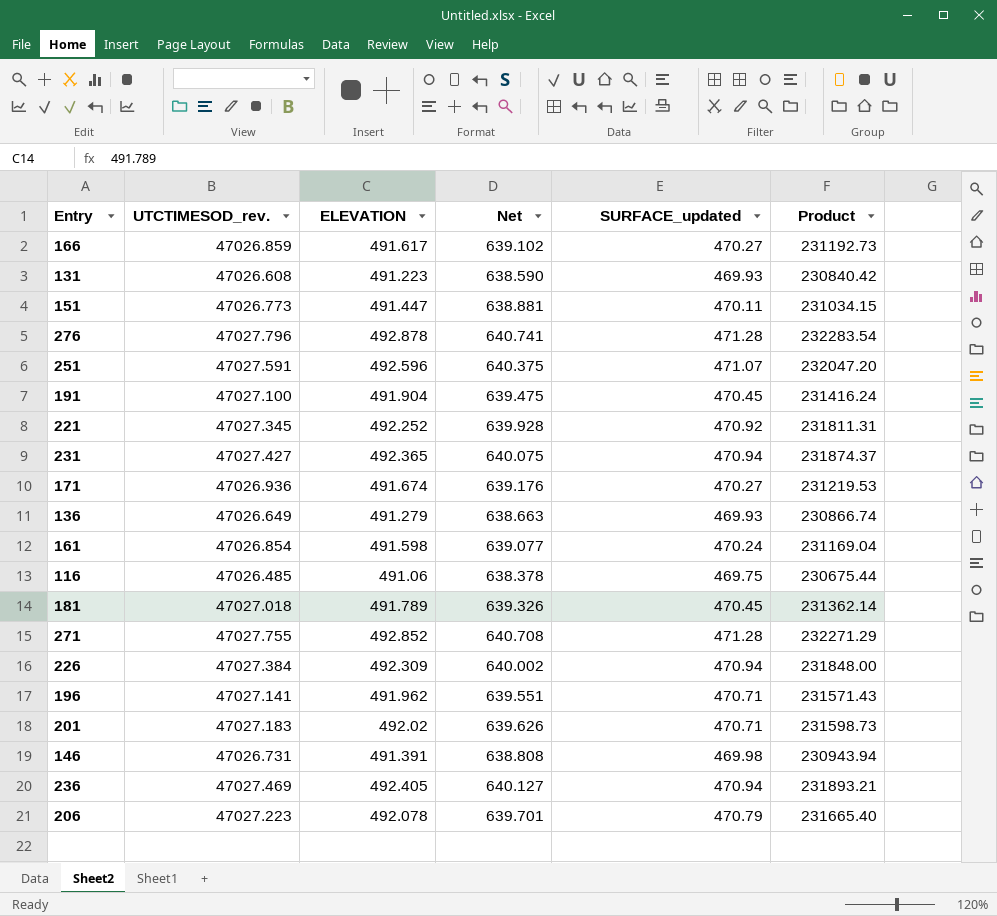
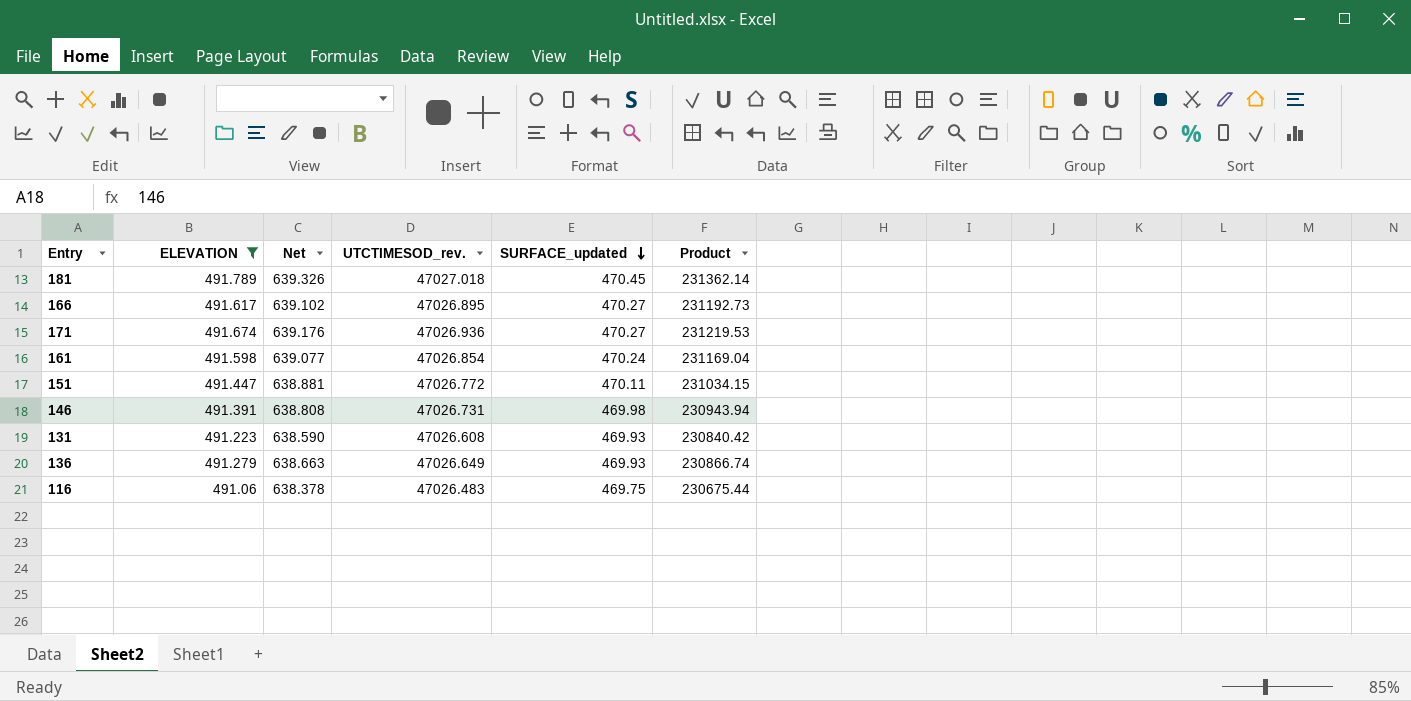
filter: none -> ELEVATION <= 491.789
row order: none -> SURFACE_updated descending
column UTCTIMESOD_rev. | position: 2 -> 4
166 | UTCTIMESOD_rev.: 47026.859 -> 47026.895
151 | UTCTIMESOD_rev.: 47026.773 -> 47026.772
116 | UTCTIMESOD_rev.: 47026.485 -> 47026.483

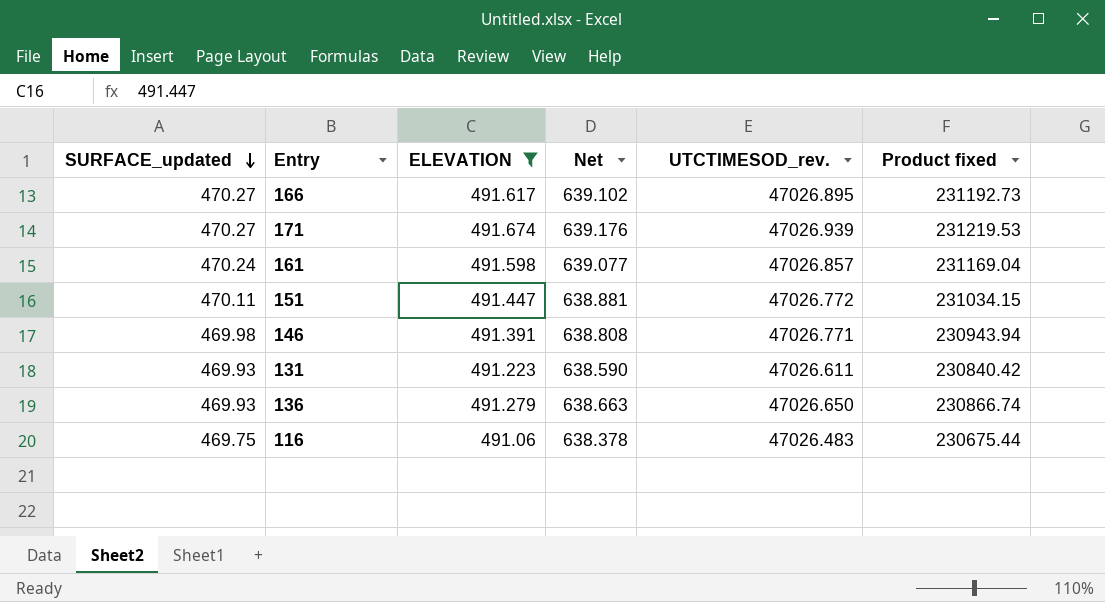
column SURFACE_updated | position: 5 -> 1
column name: Product -> Product fixed
row 181: 491.789 | 639.326 | 47027.018 | 470.45 | 231362.14 -> none
171 | UTCTIMESOD_rev.: 47026.936 -> 47026.939
161 | UTCTIMESOD_rev.: 47026.854 -> 47026.857
146 | UTCTIMESOD_rev.: 47026.731 -> 47026.771
131 | UTCTIMESOD_rev.: 47026.608 -> 47026.611
136 | UTCTIMESOD_rev.: 47026.649 -> 47026.650

